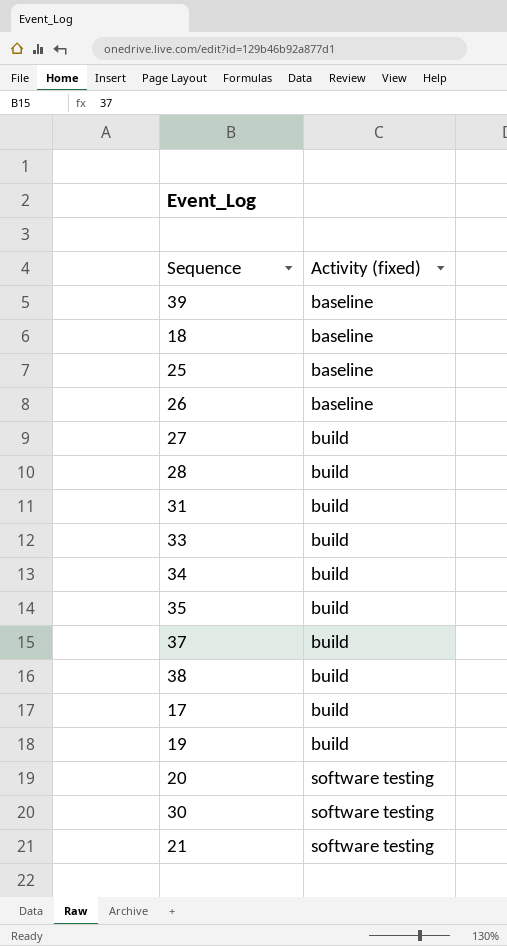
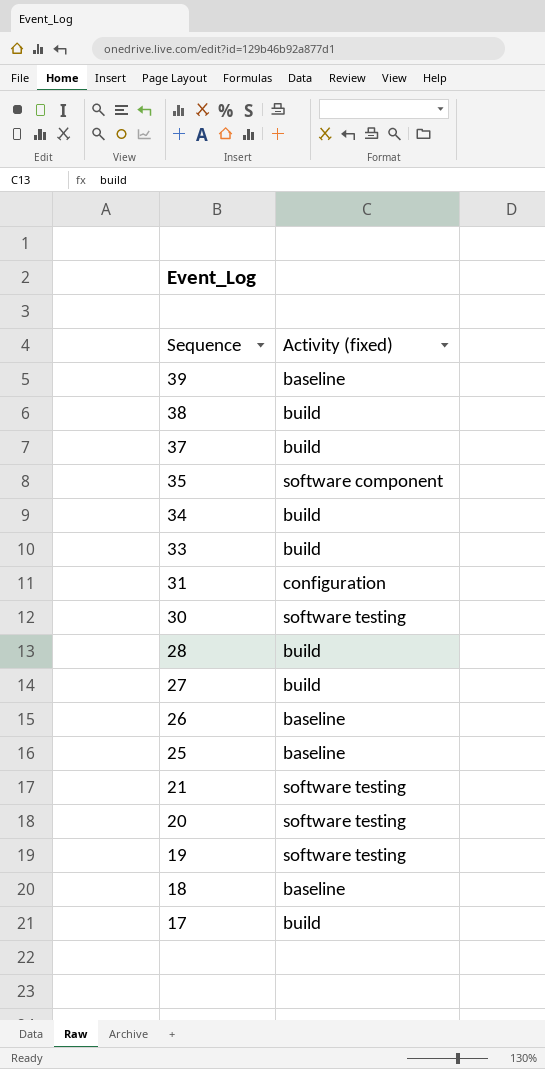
row order: Activity (fixed) ascending -> Sequence descending
35 | Activity (fixed): build -> software component
31 | Activity (fixed): build -> configuration
19 | Activity (fixed): build -> software testing

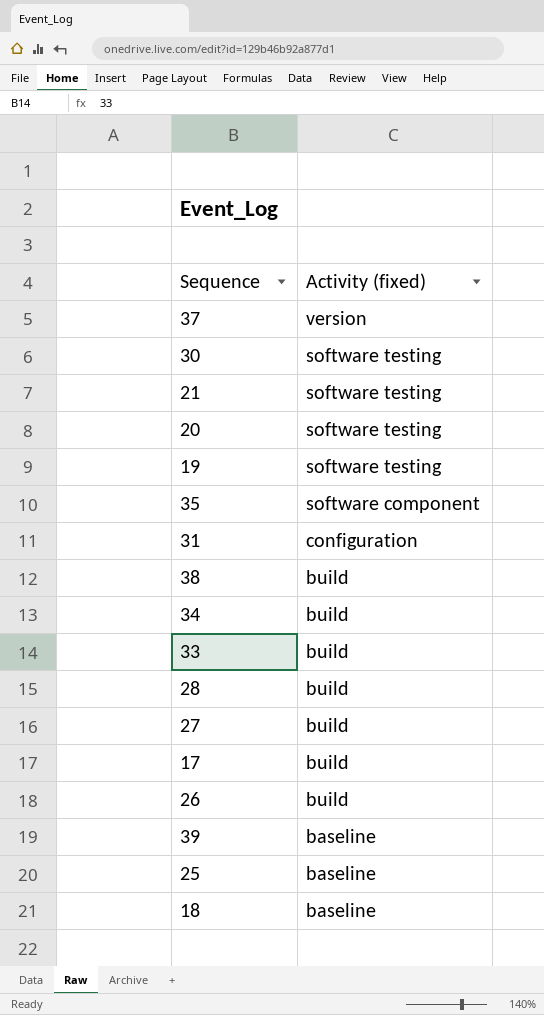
row order: Sequence descending -> Activity (fixed) descending
37 | Activity (fixed): build -> version
26 | Activity (fixed): baseline -> build

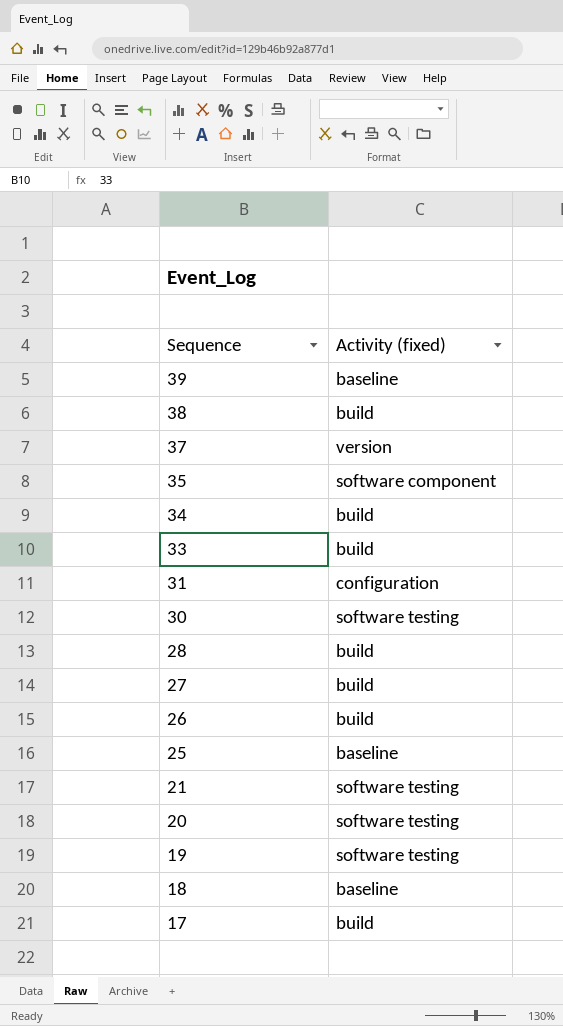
row order: Activity (fixed) descending -> Sequence descending

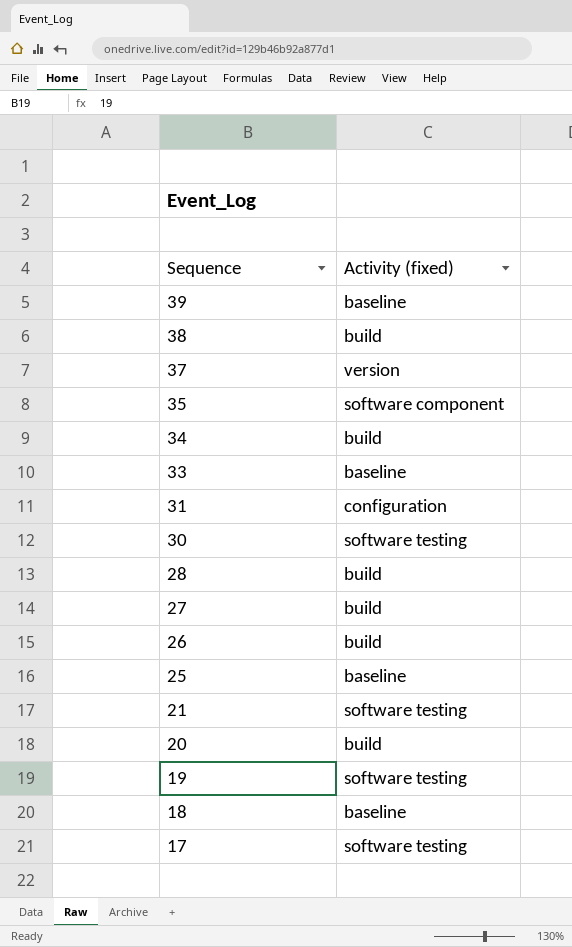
33 | Activity (fixed): build -> baseline
20 | Activity (fixed): software testing -> build
17 | Activity (fixed): build -> software testing

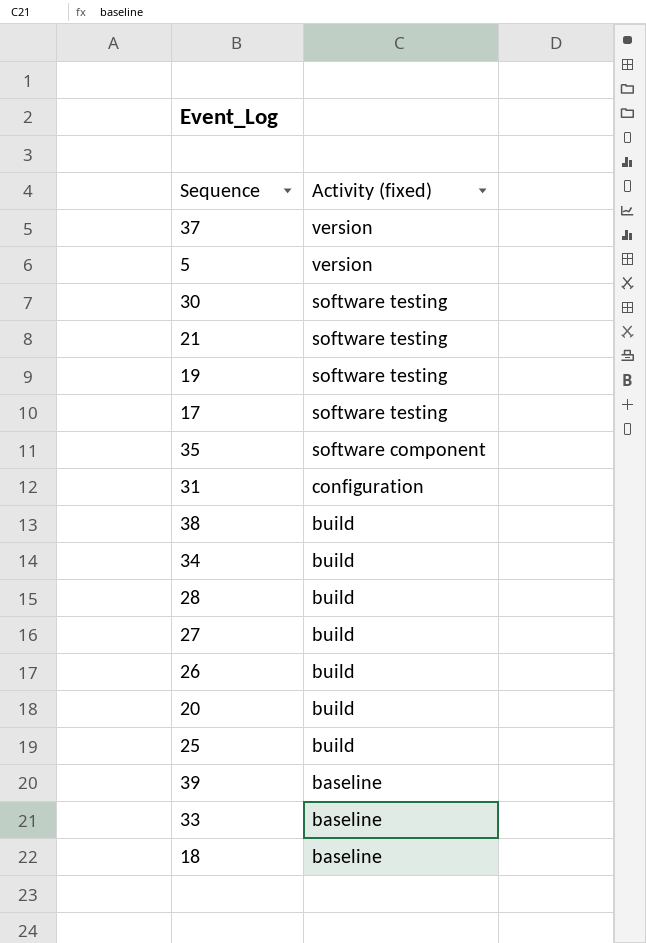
row order: Sequence descending -> Activity (fixed) descending
row 5: none -> version
25 | Activity (fixed): baseline -> build

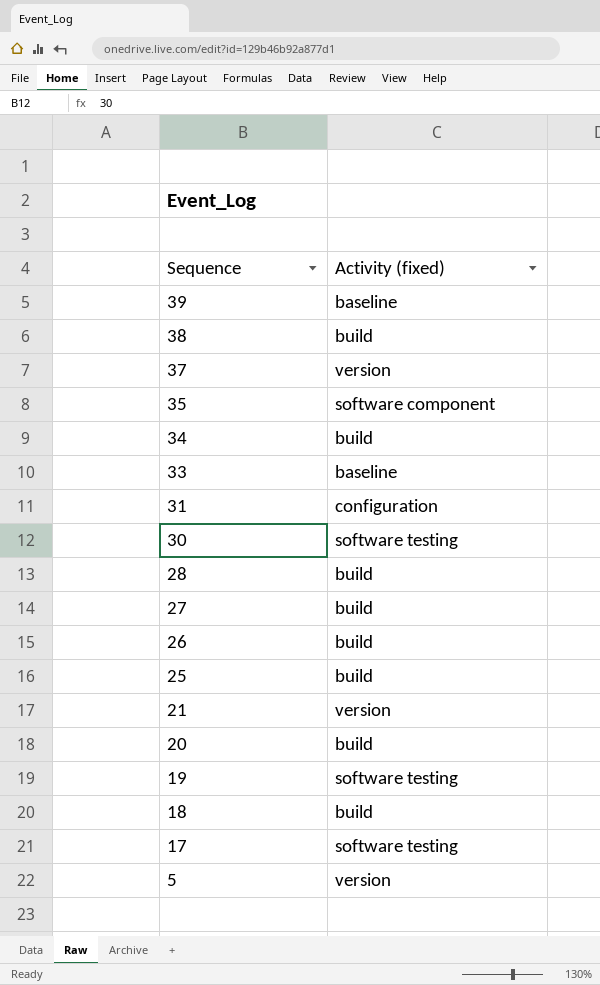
row order: Activity (fixed) descending -> Sequence descending
21 | Activity (fixed): software testing -> version
18 | Activity (fixed): baseline -> build

